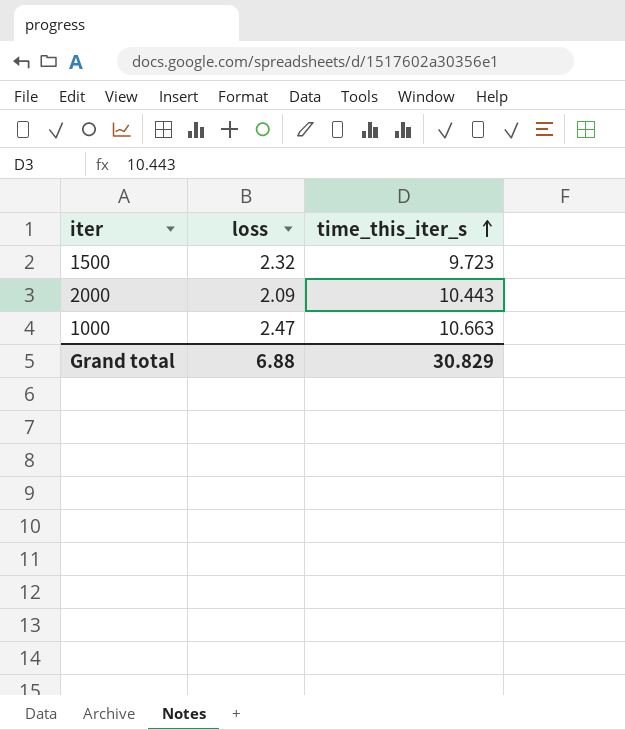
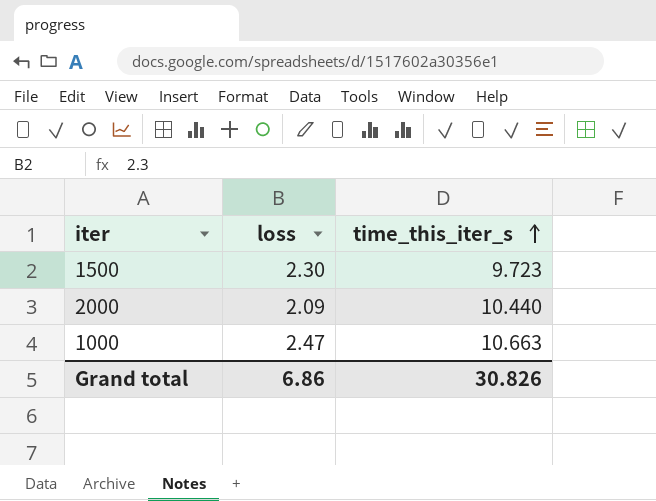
1500 | loss: 2.32 -> 2.30
2000 | time_this_iter_s: 10.443 -> 10.440
Grand total | loss: 6.88 -> 6.86
Grand total | time_this_iter_s: 30.829 -> 30.826

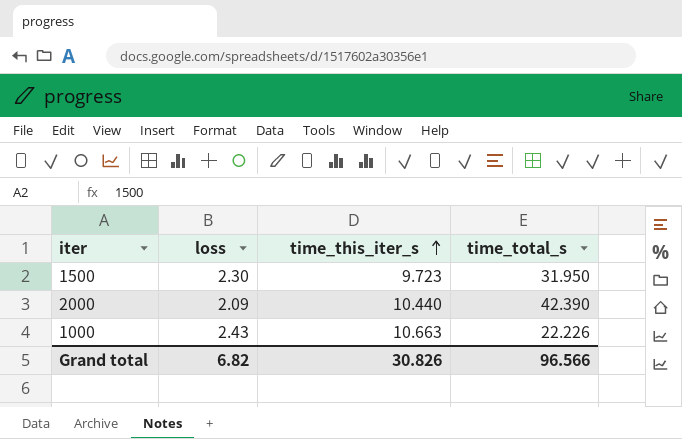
column time_total_s | position: none -> 4
1000 | loss: 2.47 -> 2.43
Grand total | loss: 6.86 -> 6.82

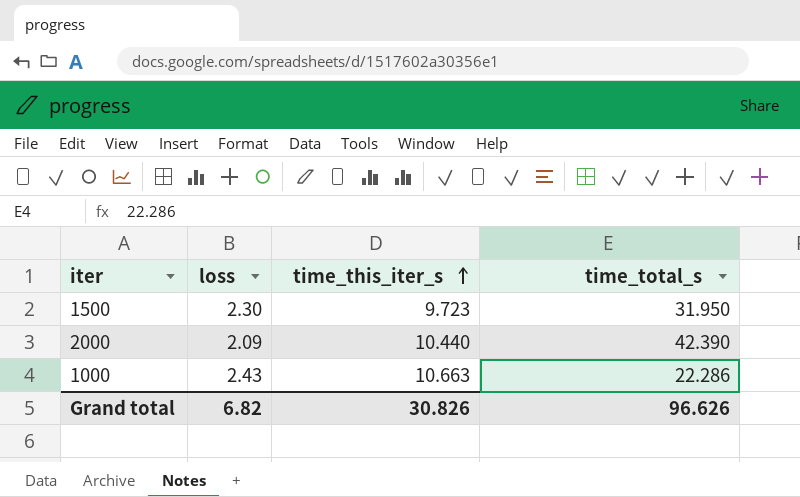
1000 | time_total_s: 22.226 -> 22.286
Grand total | time_total_s: 96.566 -> 96.626

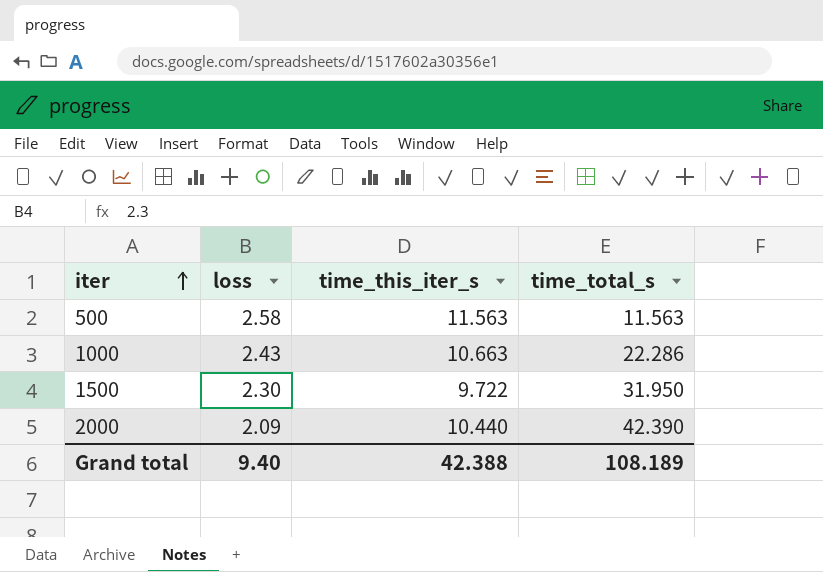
row order: time_this_iter_s ascending -> iter ascending
row 500: none -> 2.58 | 11.563 | 11.563
1500 | time_this_iter_s: 9.723 -> 9.722
Grand total | loss: 6.82 -> 9.40
Grand total | time_this_iter_s: 30.826 -> 42.388
Grand total | time_total_s: 96.626 -> 108.189

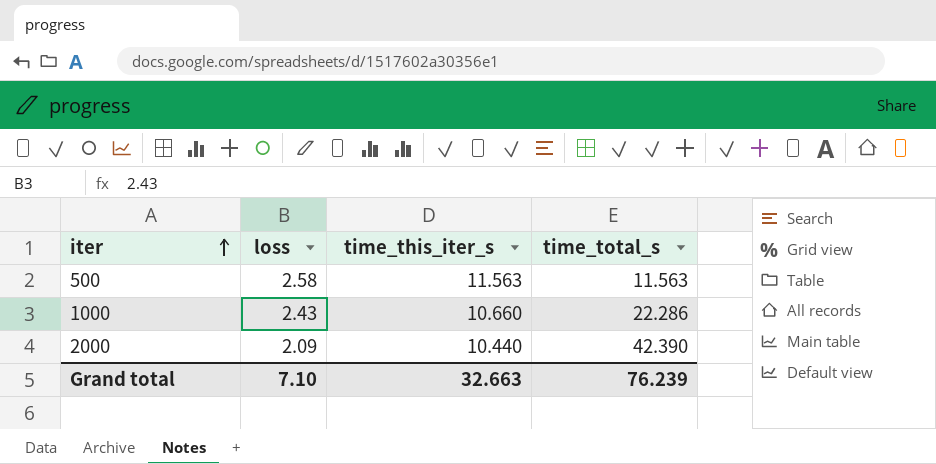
row 1500: 2.30 | 9.722 | 31.950 -> none
1000 | time_this_iter_s: 10.663 -> 10.660
Grand total | loss: 9.40 -> 7.10
Grand total | time_this_iter_s: 42.388 -> 32.663
Grand total | time_total_s: 108.189 -> 76.239

